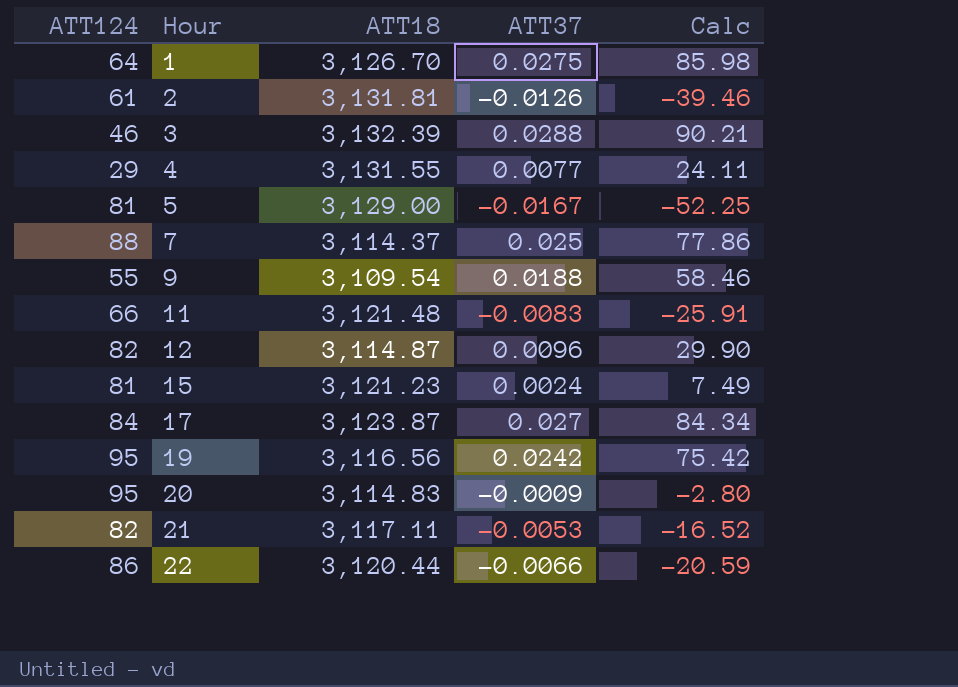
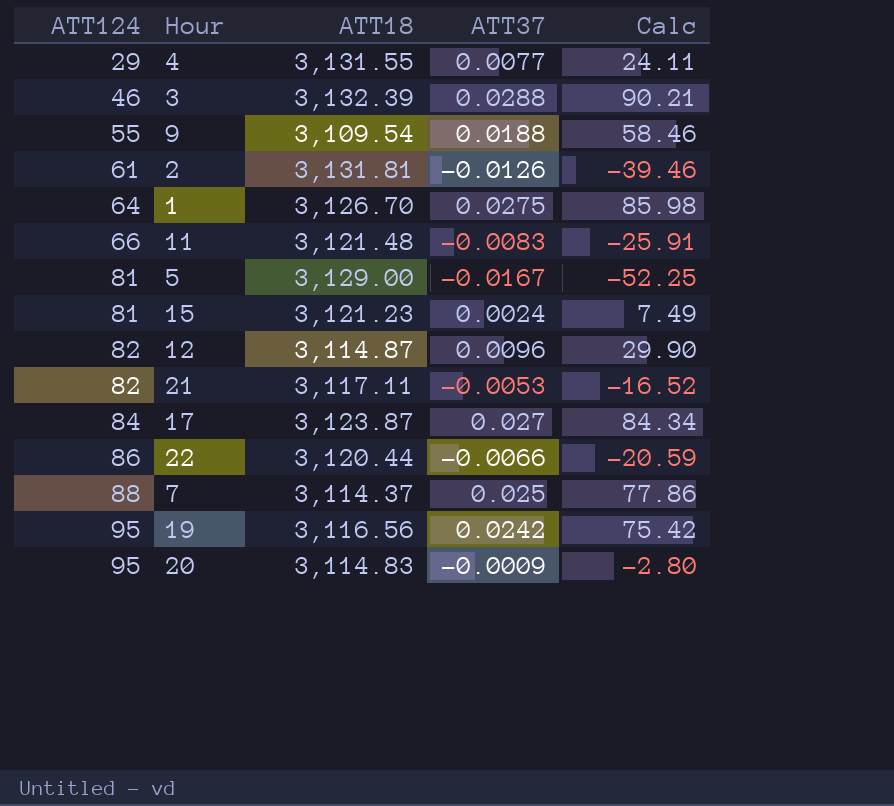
row order: Hour ascending -> ATT124 ascending

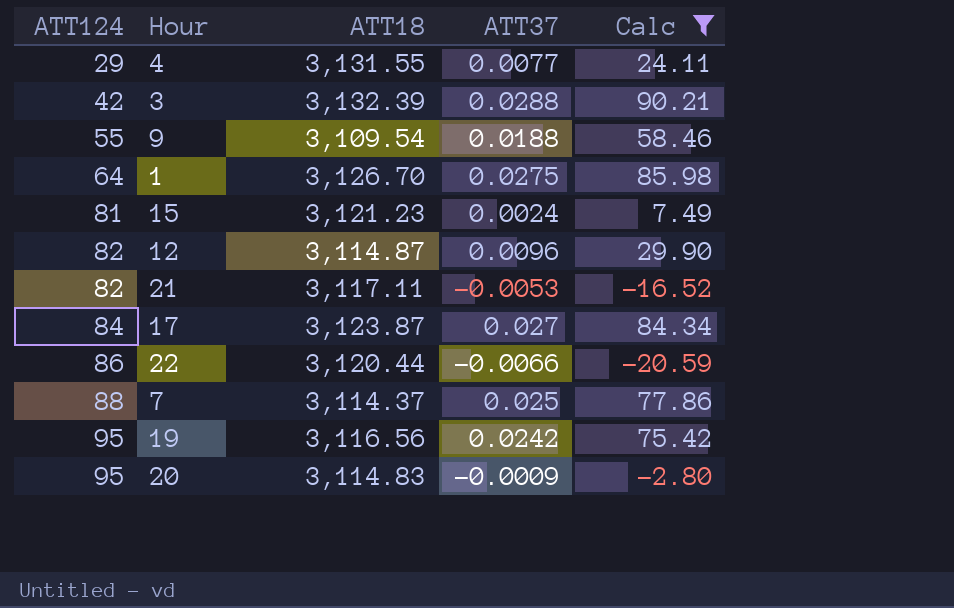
filter: none -> Calc >= -20.59
3 | ATT124: 46 -> 42

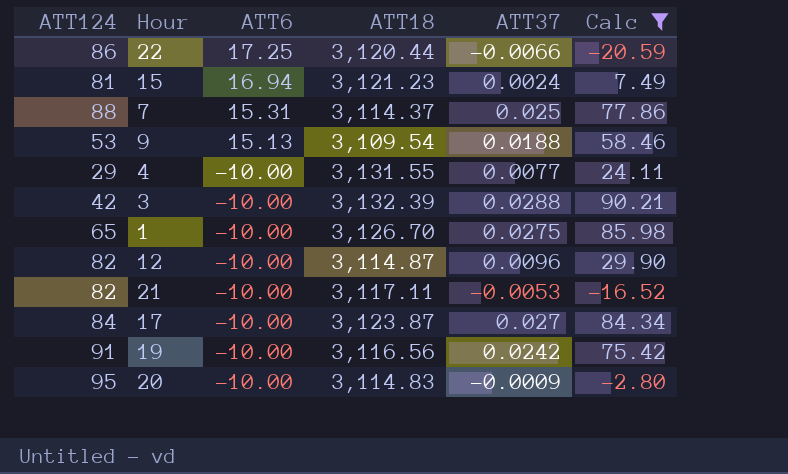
row order: ATT124 ascending -> ATT6 descending
column ATT6 | position: none -> 3
9 | ATT124: 55 -> 53
1 | ATT124: 64 -> 65
19 | ATT124: 95 -> 91

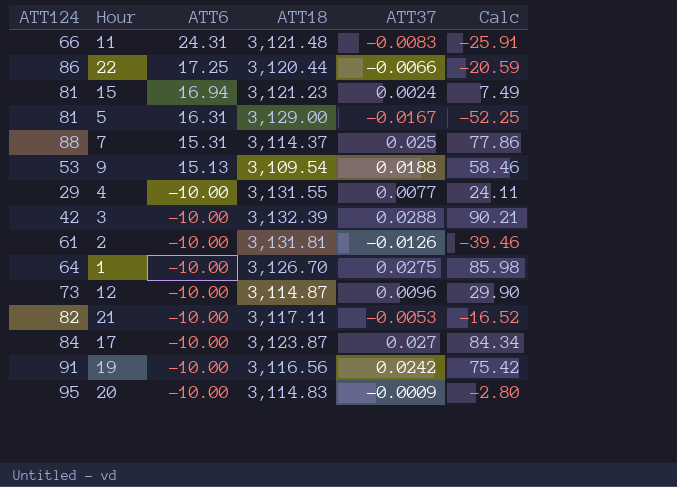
filter: Calc >= -20.59 -> none
1 | ATT124: 65 -> 64
12 | ATT124: 82 -> 73

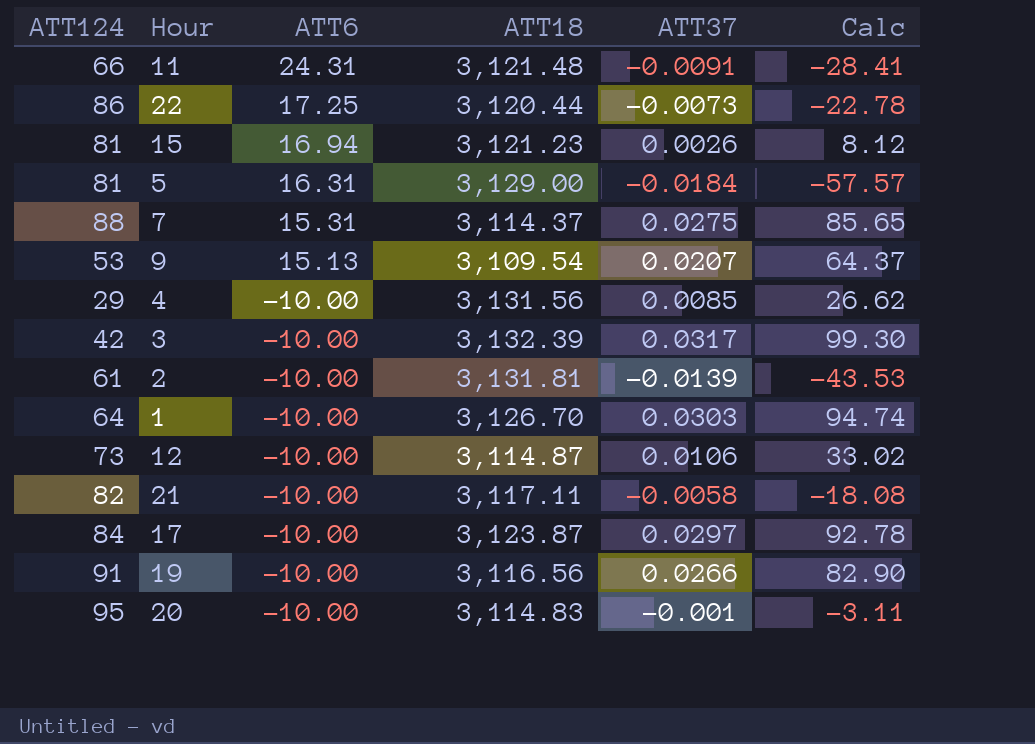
11 | ATT37: -0.0083 -> -0.0091
11 | Calc: -25.91 -> -28.41
22 | ATT37: -0.0066 -> -0.0073
22 | Calc: -20.59 -> -22.78
15 | ATT37: 0.0024 -> 0.0026
15 | Calc: 7.49 -> 8.12
5 | ATT37: -0.0167 -> -0.0184
5 | Calc: -52.25 -> -57.57
7 | ATT37: 0.025 -> 0.0275
7 | Calc: 77.86 -> 85.65
9 | ATT37: 0.0188 -> 0.0207
9 | Calc: 58.46 -> 64.37
4 | ATT18: 3,131.55 -> 3,131.56
4 | ATT37: 0.0077 -> 0.0085
4 | Calc: 24.11 -> 26.62
3 | ATT37: 0.0288 -> 0.0317
3 | Calc: 90.21 -> 99.30
2 | ATT37: -0.0126 -> -0.0139
2 | Calc: -39.46 -> -43.53
1 | ATT37: 0.0275 -> 0.0303
1 | Calc: 85.98 -> 94.74
12 | ATT37: 0.0096 -> 0.0106
12 | Calc: 29.90 -> 33.02
21 | ATT37: -0.0053 -> -0.0058
21 | Calc: -16.52 -> -18.08
17 | ATT37: 0.027 -> 0.0297
17 | Calc: 84.34 -> 92.78
19 | ATT37: 0.0242 -> 0.0266
19 | Calc: 75.42 -> 82.90
20 | ATT37: -0.0009 -> -0.001
20 | Calc: -2.80 -> -3.11

